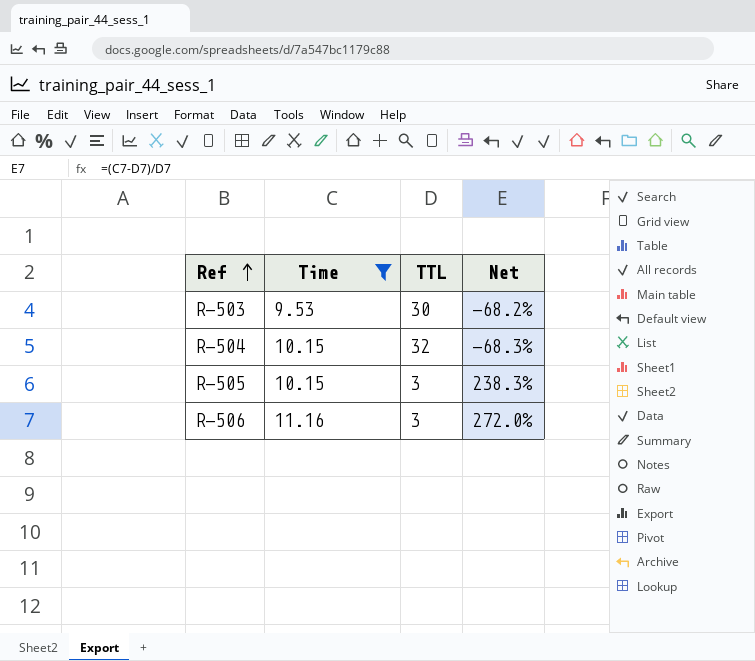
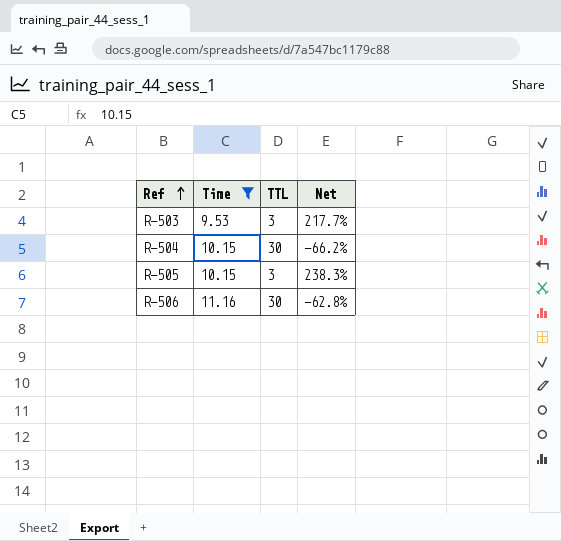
R-503 | TTL: 30 -> 3
R-503 | Net: -68.2% -> 217.7%
R-504 | TTL: 32 -> 30
R-504 | Net: -68.3% -> -66.2%
R-506 | TTL: 3 -> 30
R-506 | Net: 272.0% -> -62.8%

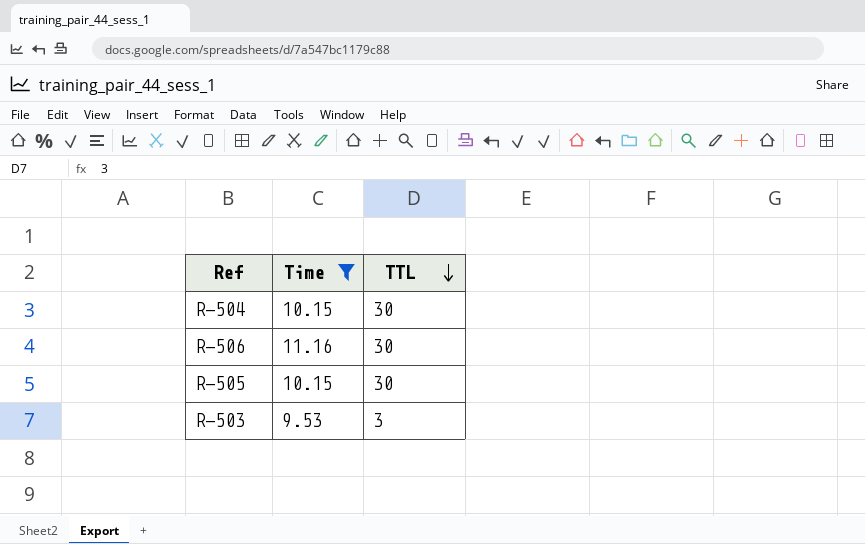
row order: Ref ascending -> TTL descending
column Net | formula: ([Time] - [TTL]) / [TTL] -> none
R-505 | TTL: 3 -> 30

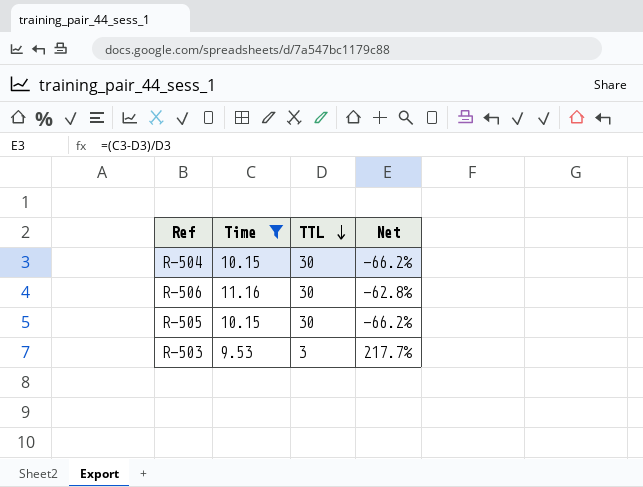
column Net | formula: none -> ([Time] - [TTL]) / [TTL]

